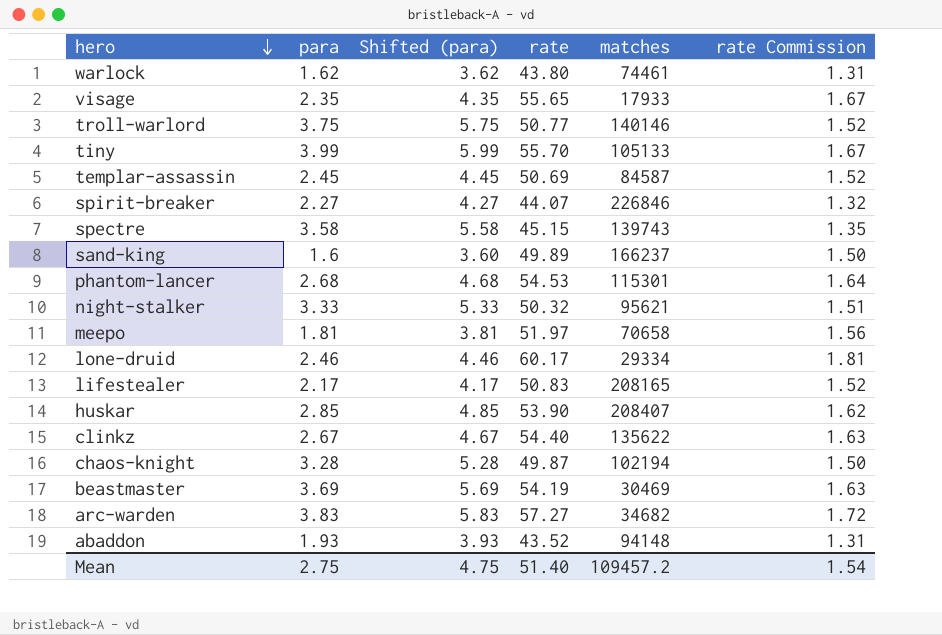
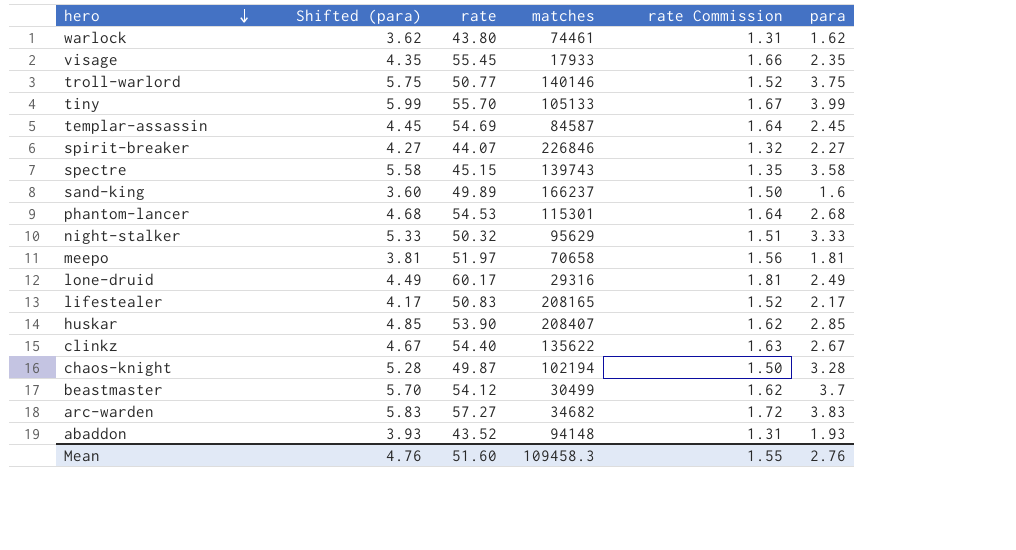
column para | position: 2 -> 6
visage | rate: 55.65 -> 55.45
visage | rate Commission: 1.67 -> 1.66
templar-assassin | rate: 50.69 -> 54.69
templar-assassin | rate Commission: 1.52 -> 1.64
night-stalker | matches: 95621 -> 95629
lone-druid | Shifted (para): 4.46 -> 4.49
lone-druid | matches: 29334 -> 29316
lone-druid | para: 2.46 -> 2.49
beastmaster | Shifted (para): 5.69 -> 5.70
beastmaster | rate: 54.19 -> 54.12
beastmaster | matches: 30469 -> 30499
beastmaster | rate Commission: 1.63 -> 1.62
beastmaster | para: 3.69 -> 3.7
Mean | Shifted (para): 4.75 -> 4.76
Mean | rate: 51.40 -> 51.60
Mean | matches: 109457.2 -> 109458.3
Mean | rate Commission: 1.54 -> 1.55
Mean | para: 2.75 -> 2.76

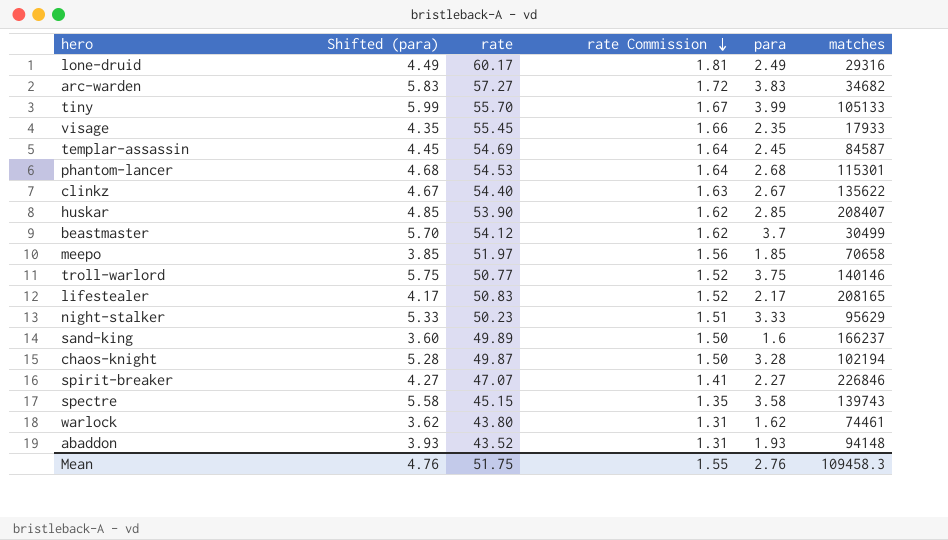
row order: hero descending -> rate Commission descending
column matches | position: 4 -> 6
meepo | Shifted (para): 3.81 -> 3.85
meepo | para: 1.81 -> 1.85
night-stalker | rate: 50.32 -> 50.23
spirit-breaker | rate: 44.07 -> 47.07
spirit-breaker | rate Commission: 1.32 -> 1.41
Mean | rate: 51.60 -> 51.75

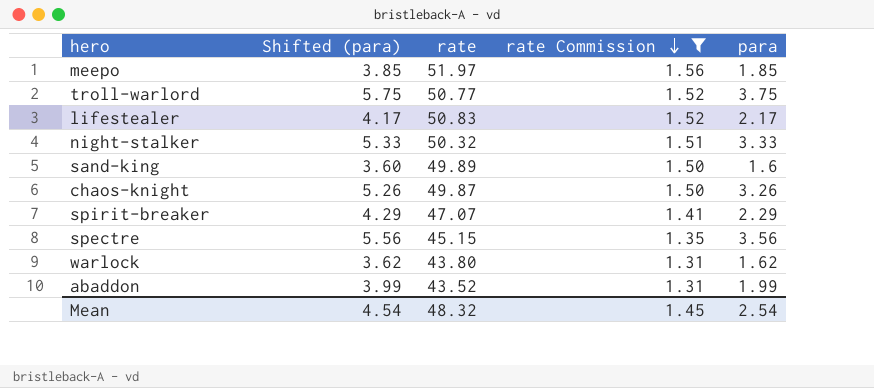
filter: none -> rate Commission <= 1.56
column matches | position: 6 -> none
night-stalker | rate: 50.23 -> 50.32
chaos-knight | Shifted (para): 5.28 -> 5.26
chaos-knight | para: 3.28 -> 3.26
spirit-breaker | Shifted (para): 4.27 -> 4.29
spirit-breaker | para: 2.27 -> 2.29
spectre | Shifted (para): 5.58 -> 5.56
spectre | para: 3.58 -> 3.56
abaddon | Shifted (para): 3.93 -> 3.99
abaddon | para: 1.93 -> 1.99
Mean | Shifted (para): 4.76 -> 4.54
Mean | rate: 51.75 -> 48.32
Mean | rate Commission: 1.55 -> 1.45
Mean | para: 2.76 -> 2.54

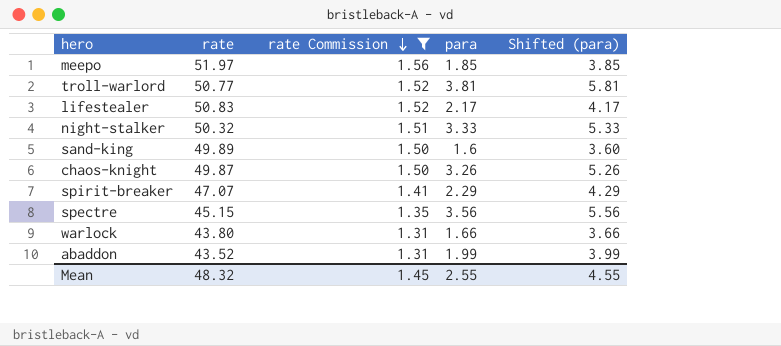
column Shifted (para) | position: 2 -> 5
troll-warlord | para: 3.75 -> 3.81
troll-warlord | Shifted (para): 5.75 -> 5.81
warlock | para: 1.62 -> 1.66
warlock | Shifted (para): 3.62 -> 3.66
Mean | para: 2.54 -> 2.55
Mean | Shifted (para): 4.54 -> 4.55

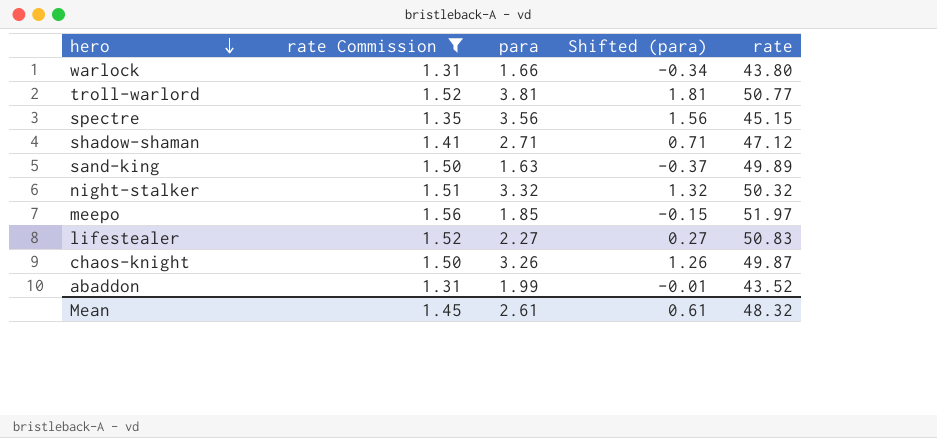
row order: rate Commission descending -> hero descending
column Shifted (para) | formula: [para] + 2 -> [para] - 2
column rate | position: 2 -> 5
row spirit-breaker: 47.07 | 1.41 | 2.29 | 4.29 -> none
row shadow-shaman: none -> 1.41 | 2.71 | 0.71 | 47.12
sand-king | para: 1.6 -> 1.63
night-stalker | para: 3.33 -> 3.32
lifestealer | para: 2.17 -> 2.27
Mean | para: 2.55 -> 2.61
Mean | Shifted (para): 4.55 -> 0.61

